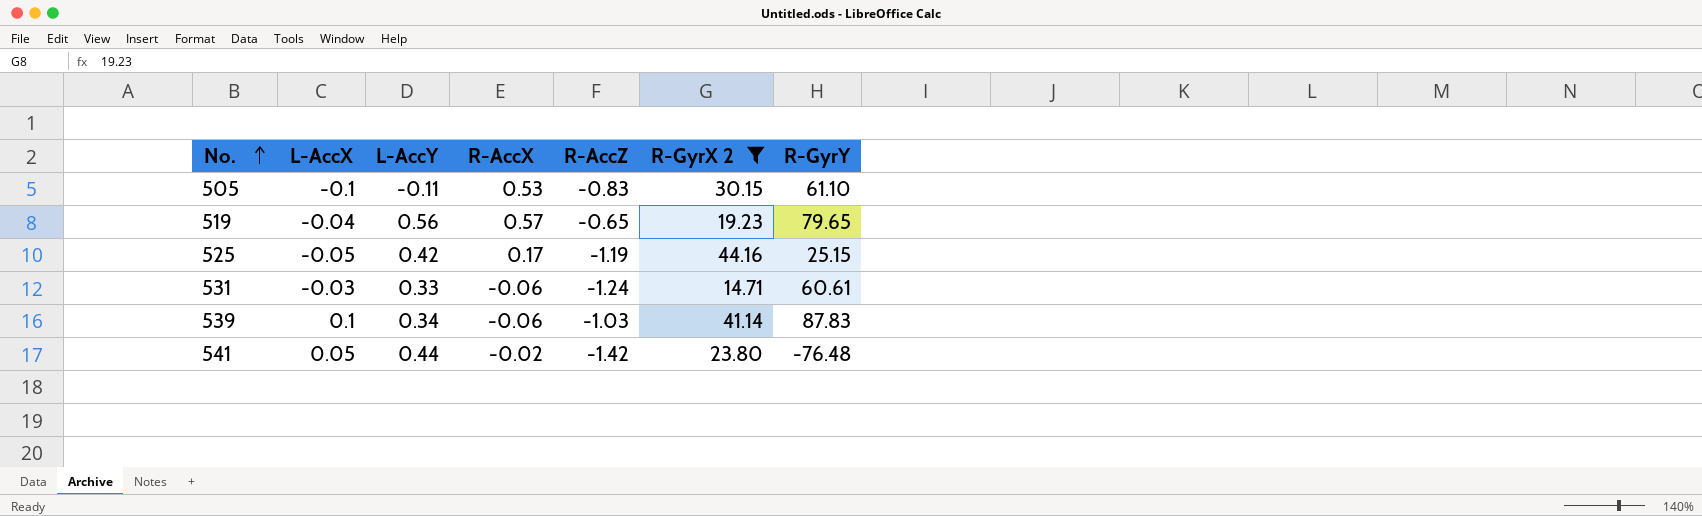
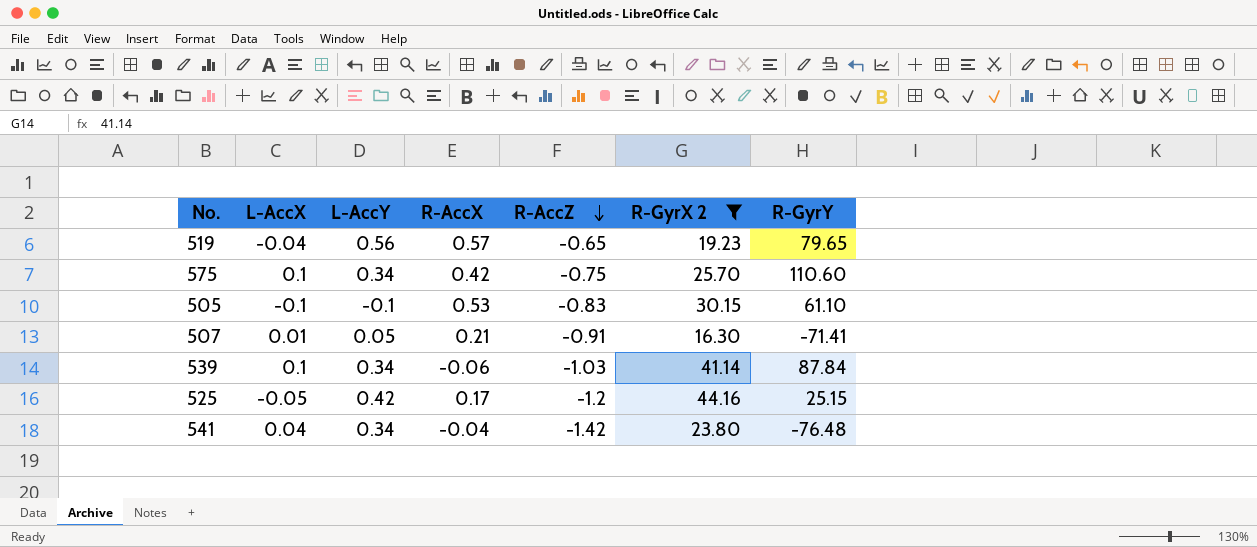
row order: No. ascending -> R-AccZ descending
row 531: -0.03 | 0.33 | -0.06 | -1.24 | 14.71 | 60.61 -> none
row 575: none -> 0.1 | 0.34 | 0.42 | -0.75 | 25.70 | 110.60
505 | L-AccY: -0.11 -> -0.1
row 507: none -> 0.01 | 0.05 | 0.21 | -0.91 | 16.30 | -71.41
539 | R-GyrY: 87.83 -> 87.84
525 | R-AccZ: -1.19 -> -1.2
541 | L-AccX: 0.05 -> 0.04
541 | L-AccY: 0.44 -> 0.34
541 | R-AccX: -0.02 -> -0.04

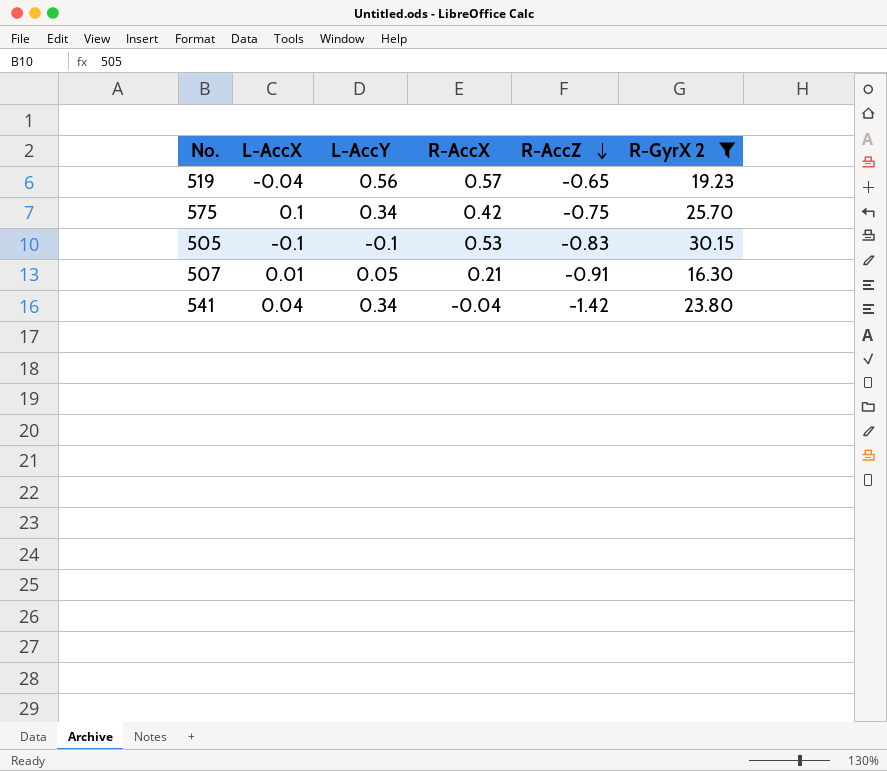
column R-GyrY | position: 7 -> none
row 539: 0.1 | 0.34 | -0.06 | -1.03 | 41.14 | 87.84 -> none
row 525: -0.05 | 0.42 | 0.17 | -1.2 | 44.16 | 25.15 -> none

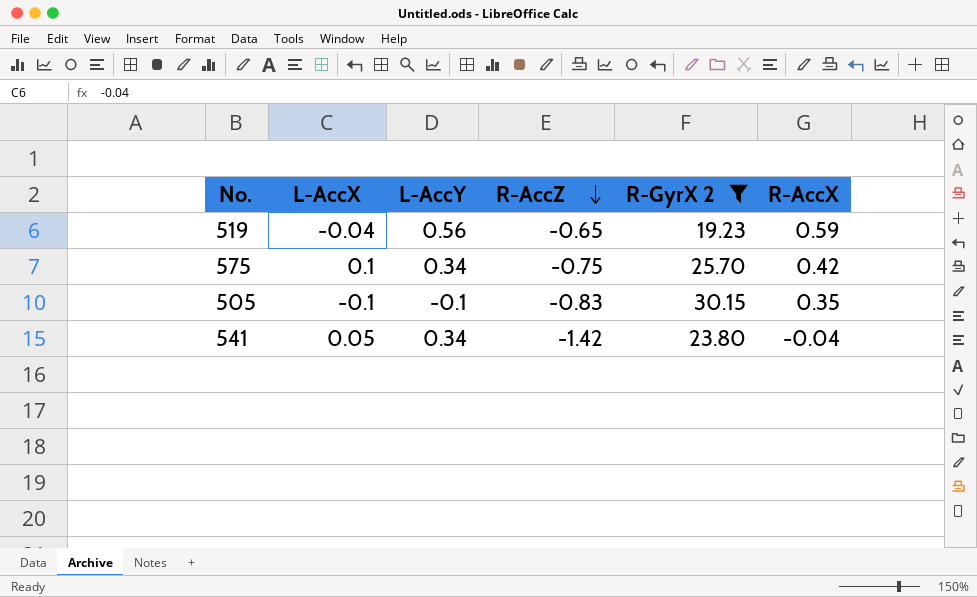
column R-AccX | position: 4 -> 6
row 507: 0.01 | 0.05 | 0.21 | -0.91 | 16.30 -> none
519 | R-AccX: 0.57 -> 0.59
505 | R-AccX: 0.53 -> 0.35
541 | L-AccX: 0.04 -> 0.05

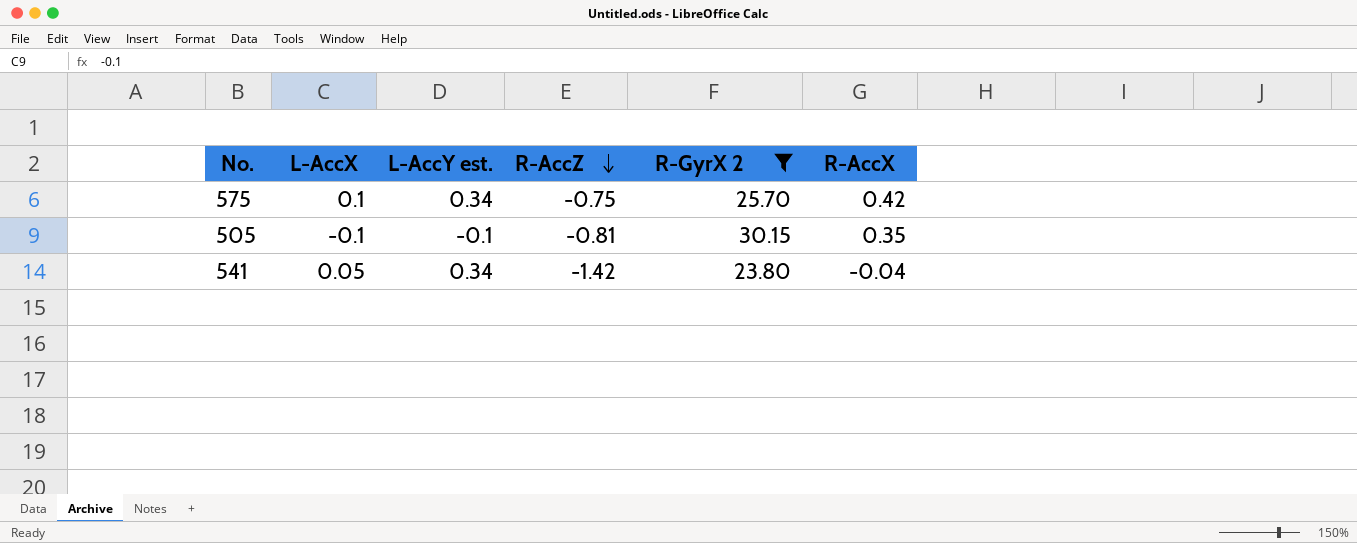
column name: L-AccY -> L-AccY est.
row 519: -0.04 | 0.56 | -0.65 | 19.23 | 0.59 -> none
505 | R-AccZ: -0.83 -> -0.81

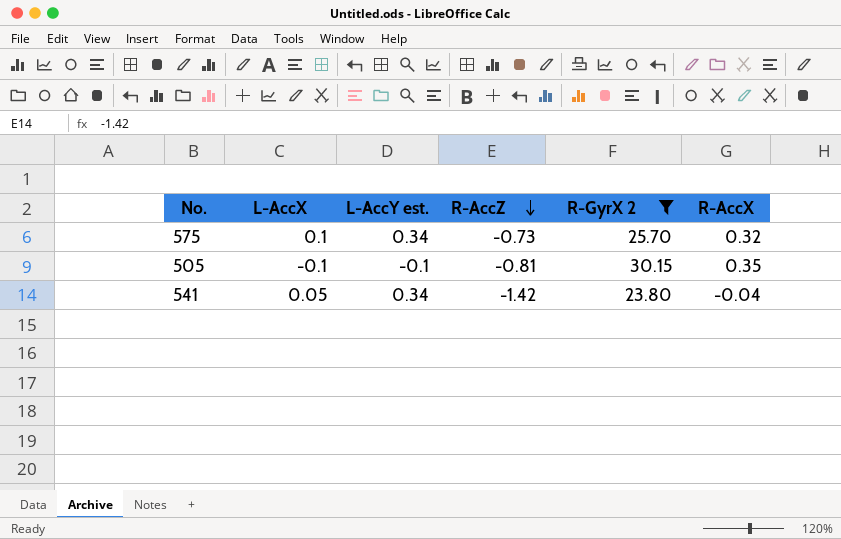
575 | R-AccZ: -0.75 -> -0.73
575 | R-AccX: 0.42 -> 0.32

